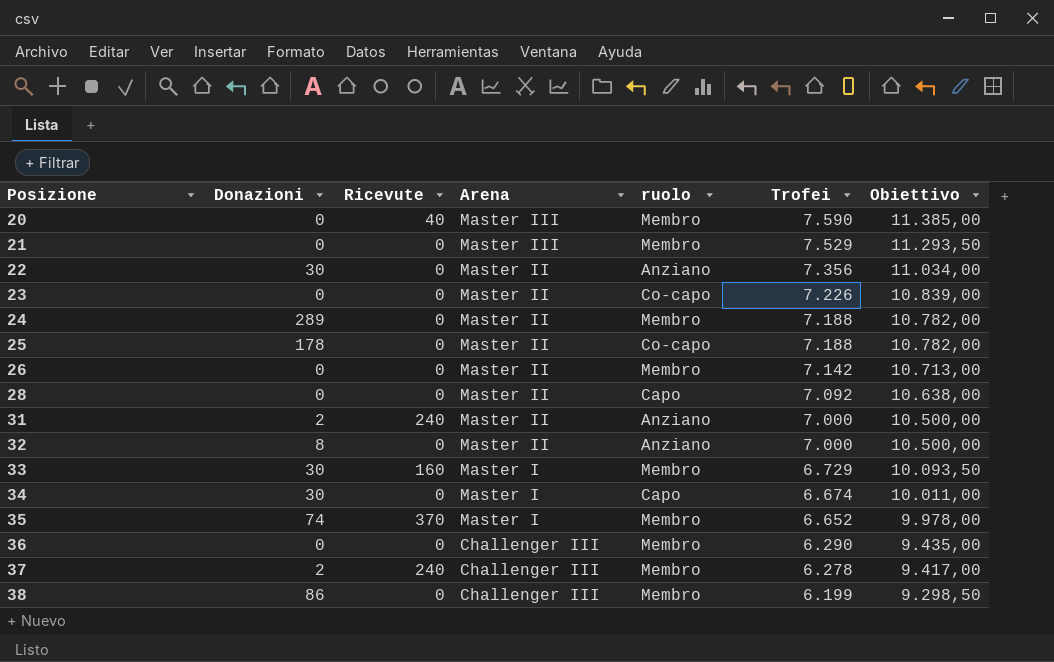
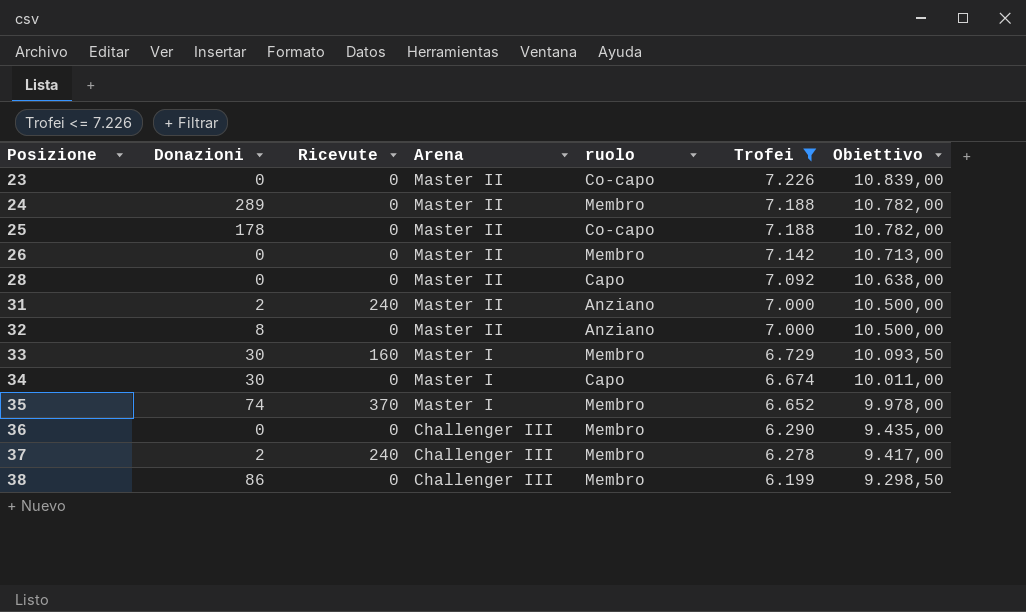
filter: none -> Trofei <= 7.226

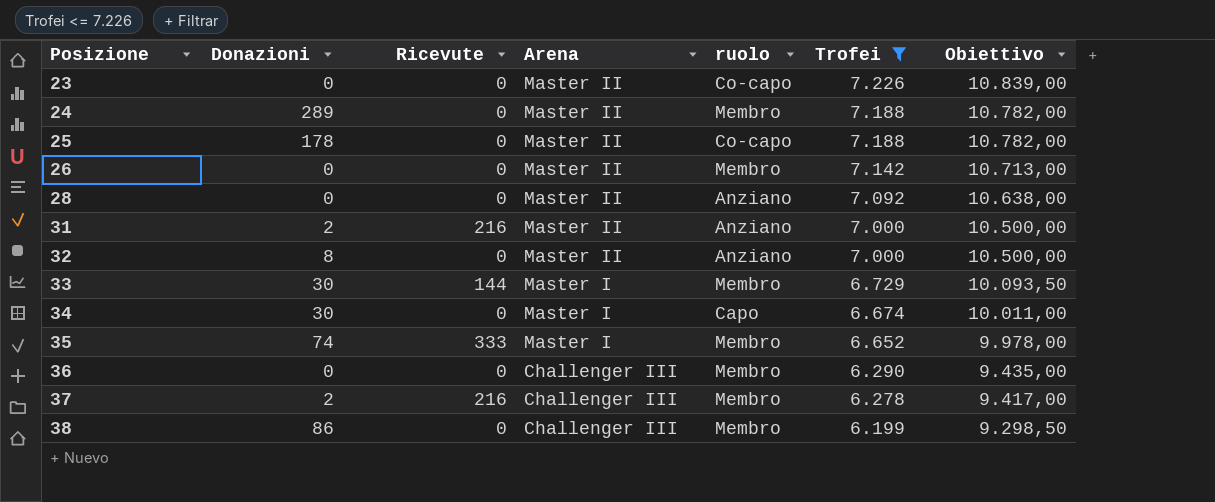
28 | ruolo: Capo -> Anziano
31 | Ricevute: 240 -> 216
33 | Ricevute: 160 -> 144
35 | Ricevute: 370 -> 333
37 | Ricevute: 240 -> 216

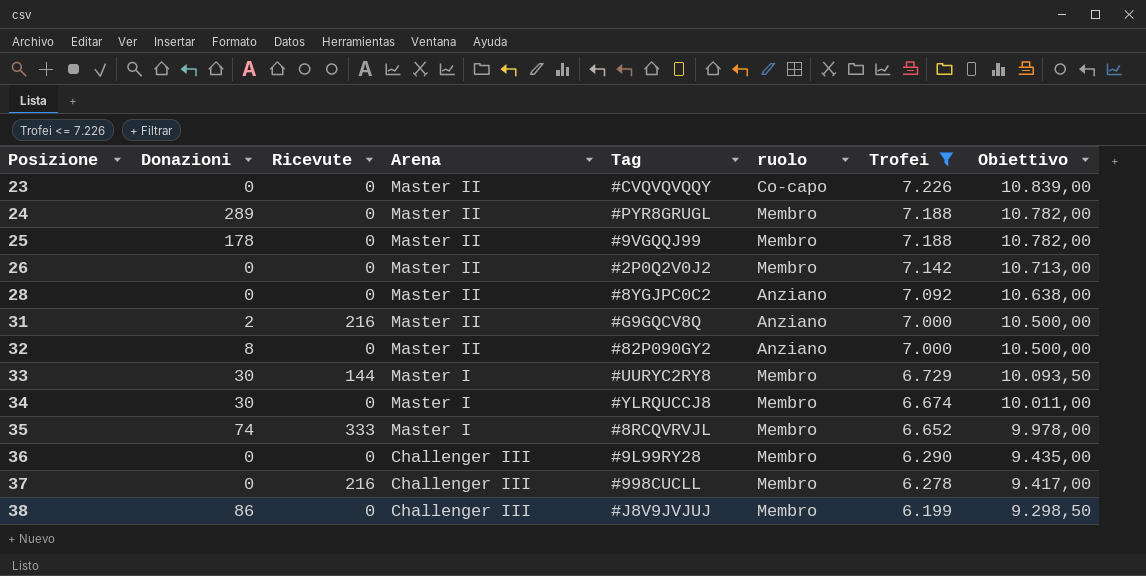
column Tag | position: none -> 5
25 | ruolo: Co-capo -> Membro
34 | ruolo: Capo -> Membro
37 | Donazioni: 2 -> 0

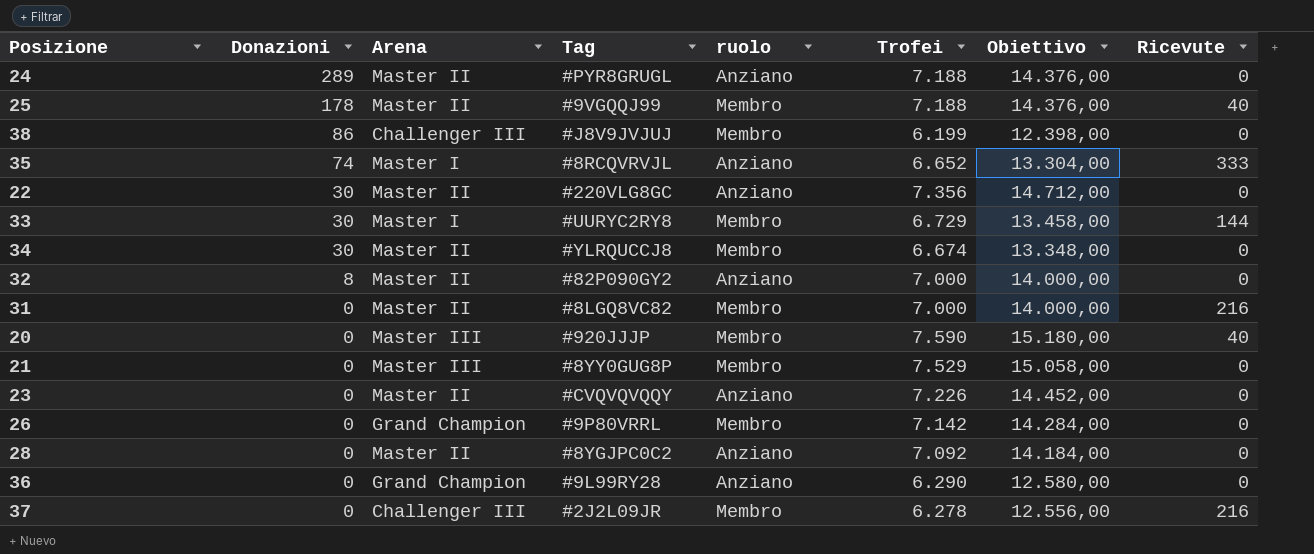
filter: Trofei <= 7.226 -> none
row order: Posizione ascending -> Donazioni descending
column Obiettivo | formula: [Trofei] * 1,5 -> [Trofei] * 2
column Ricevute | position: 3 -> 8
24 | ruolo: Membro -> Anziano
25 | Ricevute: 0 -> 40
35 | ruolo: Membro -> Anziano
34 | Arena: Master I -> Master II
31 | Donazioni: 2 -> 0
31 | Tag: #G9GQCV8Q -> #8LGQ8VC82
31 | ruolo: Anziano -> Membro
23 | ruolo: Co-capo -> Anziano
26 | Arena: Master II -> Grand Champion
26 | Tag: #2P0Q2V0J2 -> #9P80VRRL
36 | Arena: Challenger III -> Grand Champion
36 | ruolo: Membro -> Anziano
37 | Tag: #998CUCLL -> #2J2L09JR

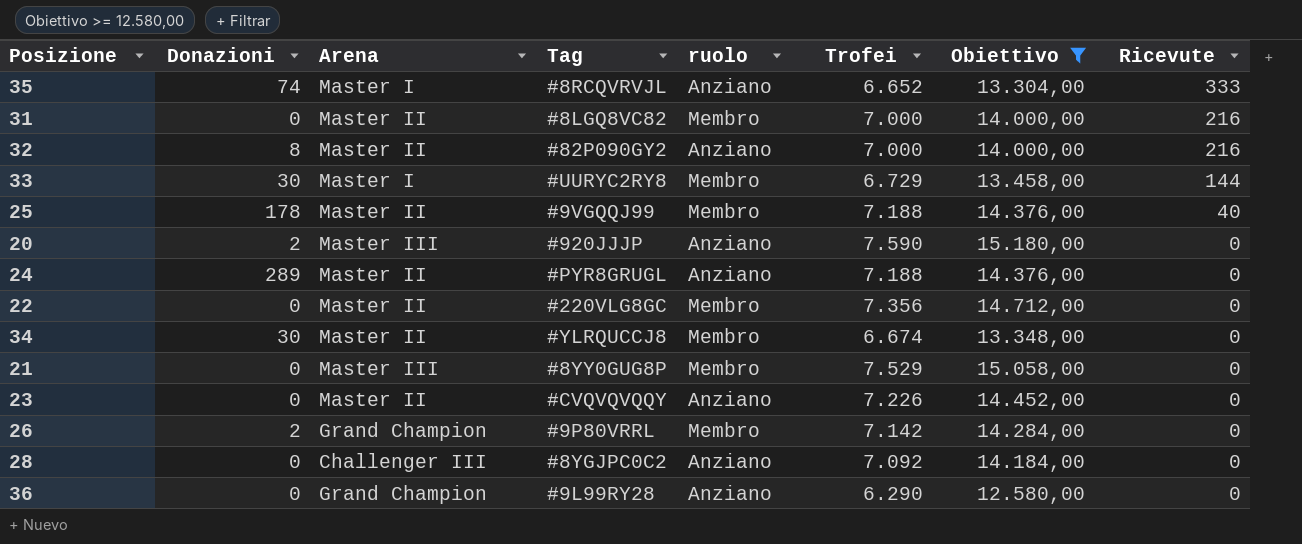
filter: none -> Obiettivo >= 12.580,00
row order: Donazioni descending -> Ricevute descending
32 | Ricevute: 0 -> 216
20 | Donazioni: 0 -> 2
20 | ruolo: Membro -> Anziano
20 | Ricevute: 40 -> 0
22 | Donazioni: 30 -> 0
22 | ruolo: Anziano -> Membro
26 | Donazioni: 0 -> 2
28 | Arena: Master II -> Challenger III

